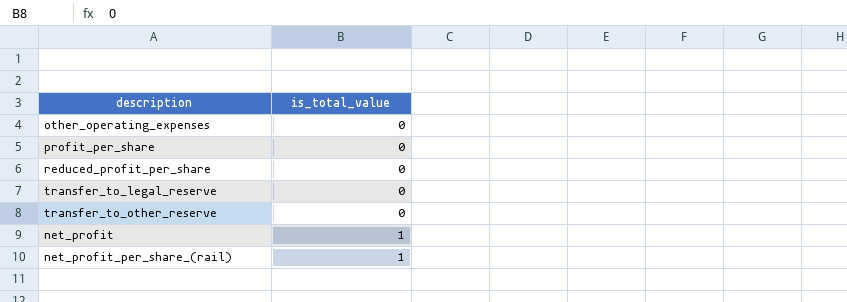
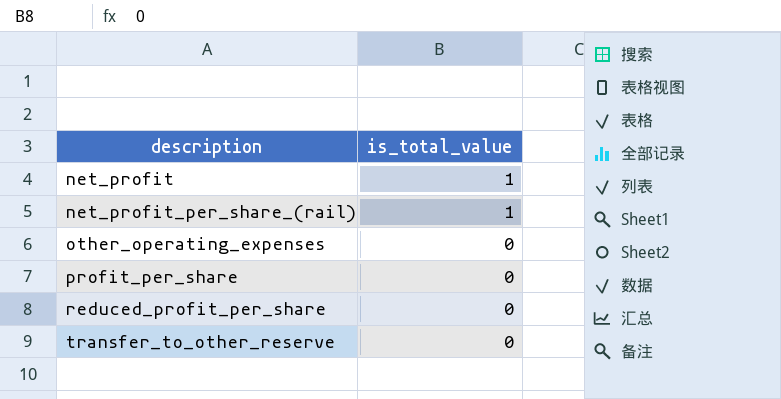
row order: is_total_value ascending -> description ascending
row transfer_to_legal_reserve: 0 -> none

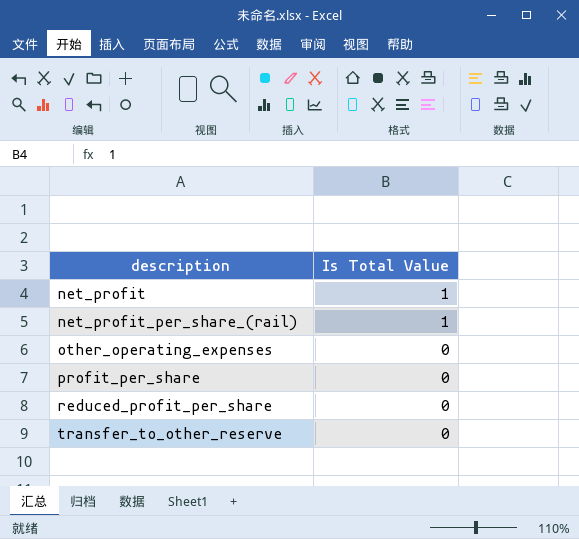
column name: is_total_value -> Is Total Value

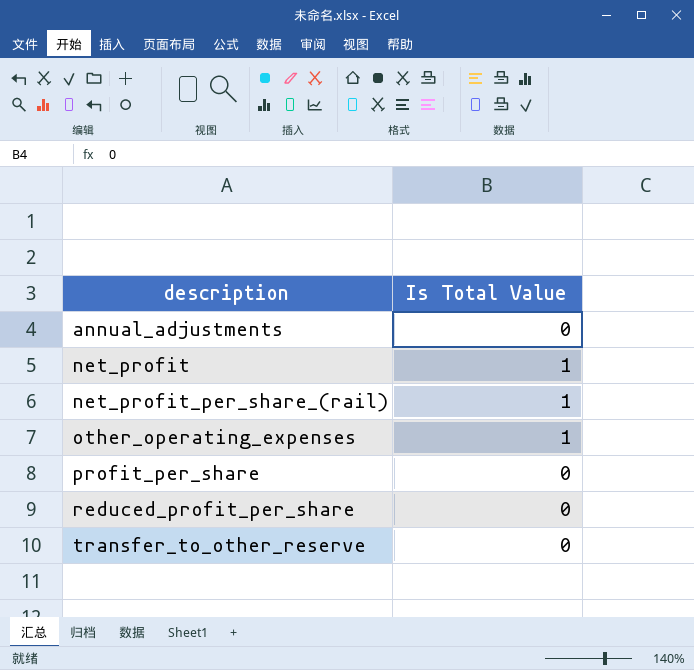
row annual_adjustments: none -> 0
other_operating_expenses | Is Total Value: 0 -> 1

